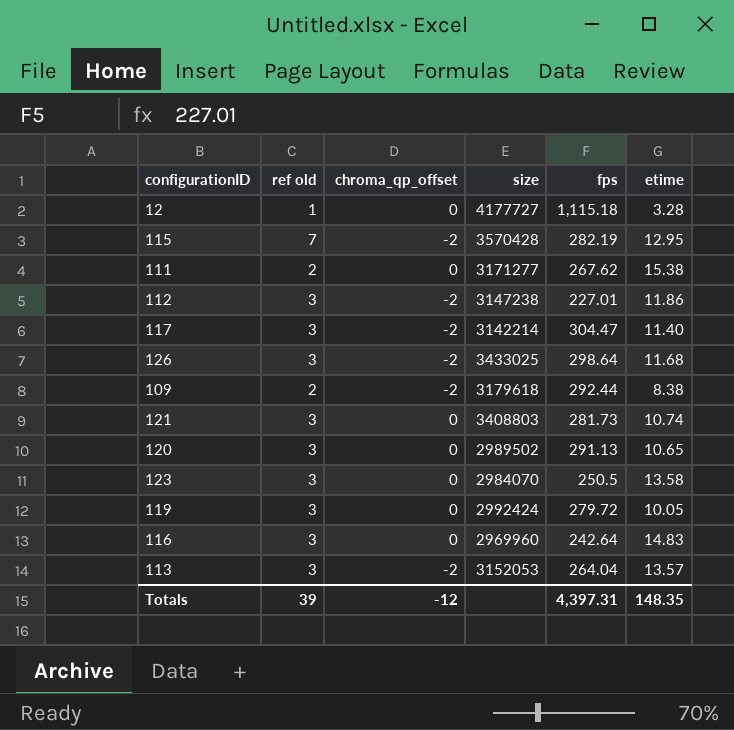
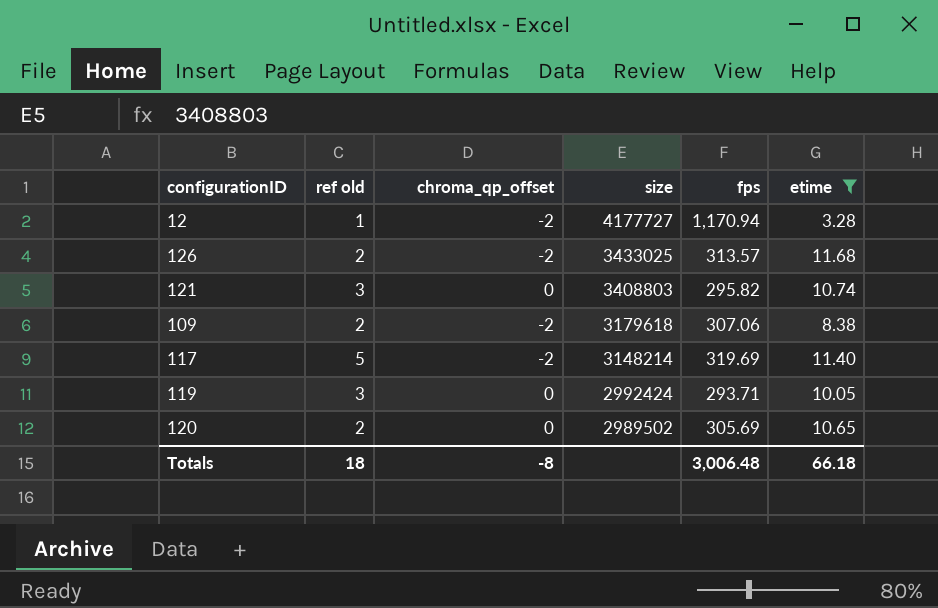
filter: none -> etime <= 11.68
row order: none -> size descending
12 | chroma_qp_offset: 0 -> -2
12 | fps: 1,115.18 -> 1,170.94
126 | ref old: 3 -> 2
126 | fps: 298.64 -> 313.57
121 | fps: 281.73 -> 295.82
109 | fps: 292.44 -> 307.06
117 | ref old: 3 -> 5
117 | size: 3142214 -> 3148214
117 | fps: 304.47 -> 319.69
119 | fps: 279.72 -> 293.71
120 | ref old: 3 -> 2
120 | fps: 291.13 -> 305.69
Totals | ref old: 39 -> 18
Totals | chroma_qp_offset: -12 -> -8
Totals | fps: 4,397.31 -> 3,006.48
Totals | etime: 148.35 -> 66.18

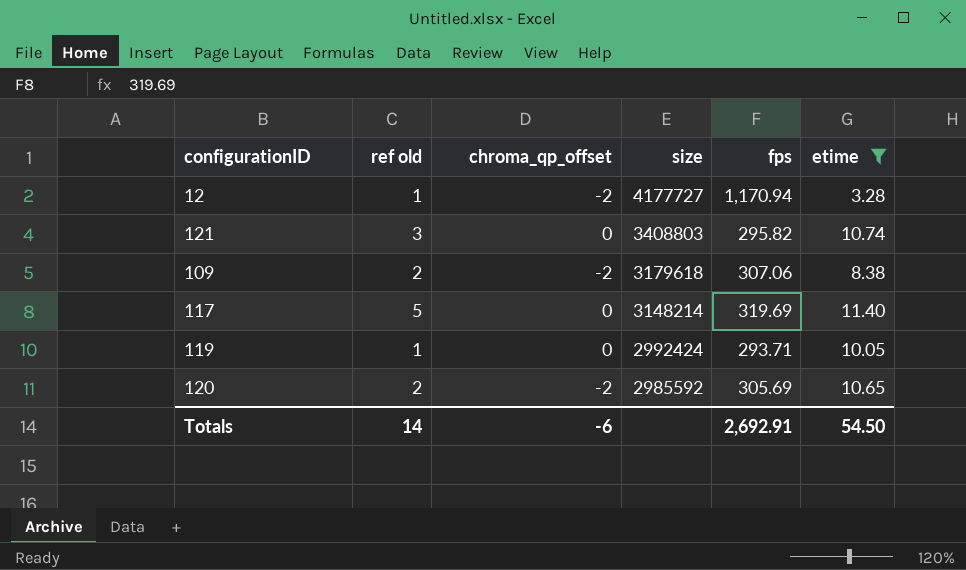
row 126: 2 | -2 | 3433025 | 313.57 | 11.68 -> none
117 | chroma_qp_offset: -2 -> 0
119 | ref old: 3 -> 1
120 | chroma_qp_offset: 0 -> -2
120 | size: 2989502 -> 2985592
Totals | ref old: 18 -> 14
Totals | chroma_qp_offset: -8 -> -6
Totals | fps: 3,006.48 -> 2,692.91
Totals | etime: 66.18 -> 54.50

